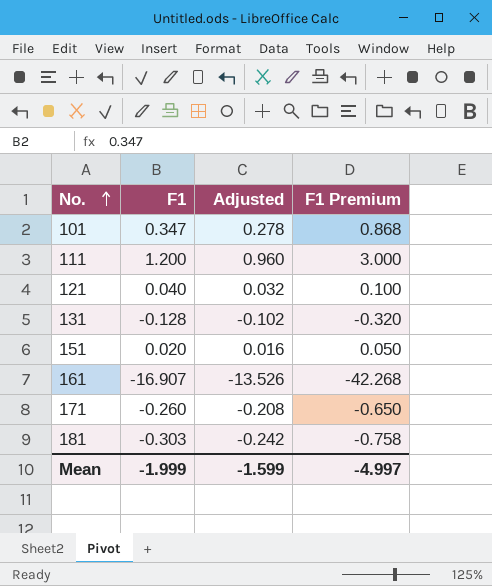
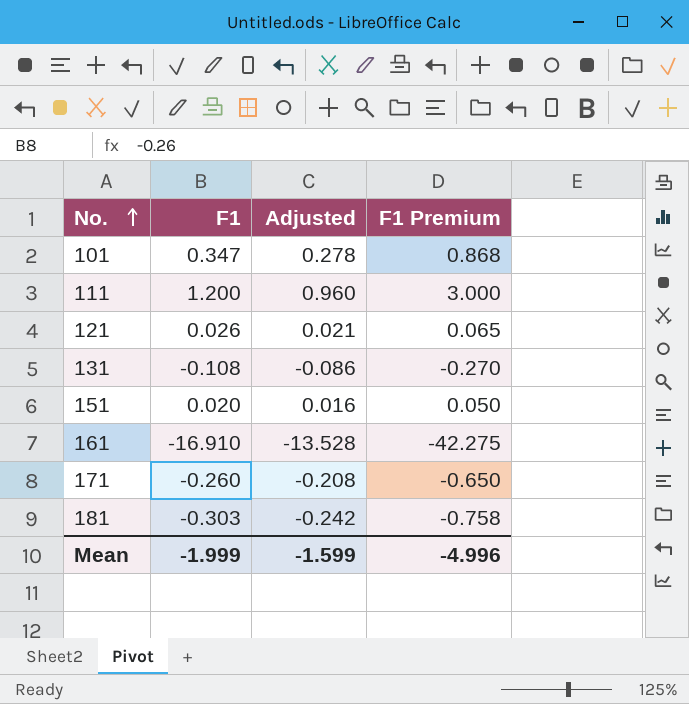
121 | F1: 0.040 -> 0.026
121 | Adjusted: 0.032 -> 0.021
121 | F1 Premium: 0.100 -> 0.065
131 | F1: -0.128 -> -0.108
131 | Adjusted: -0.102 -> -0.086
131 | F1 Premium: -0.320 -> -0.270
161 | F1: -16.907 -> -16.910
161 | Adjusted: -13.526 -> -13.528
161 | F1 Premium: -42.268 -> -42.275
Mean | F1 Premium: -4.997 -> -4.996

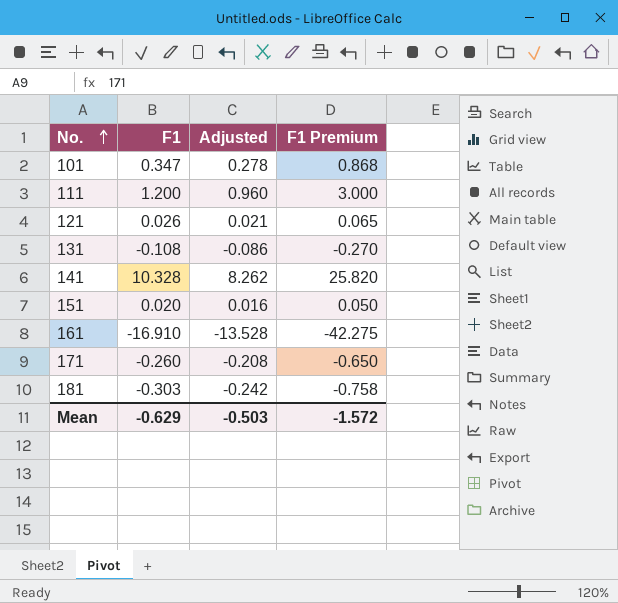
row 141: none -> 10.328 | 8.262 | 25.820
Mean | F1: -1.999 -> -0.629
Mean | Adjusted: -1.599 -> -0.503
Mean | F1 Premium: -4.996 -> -1.572

